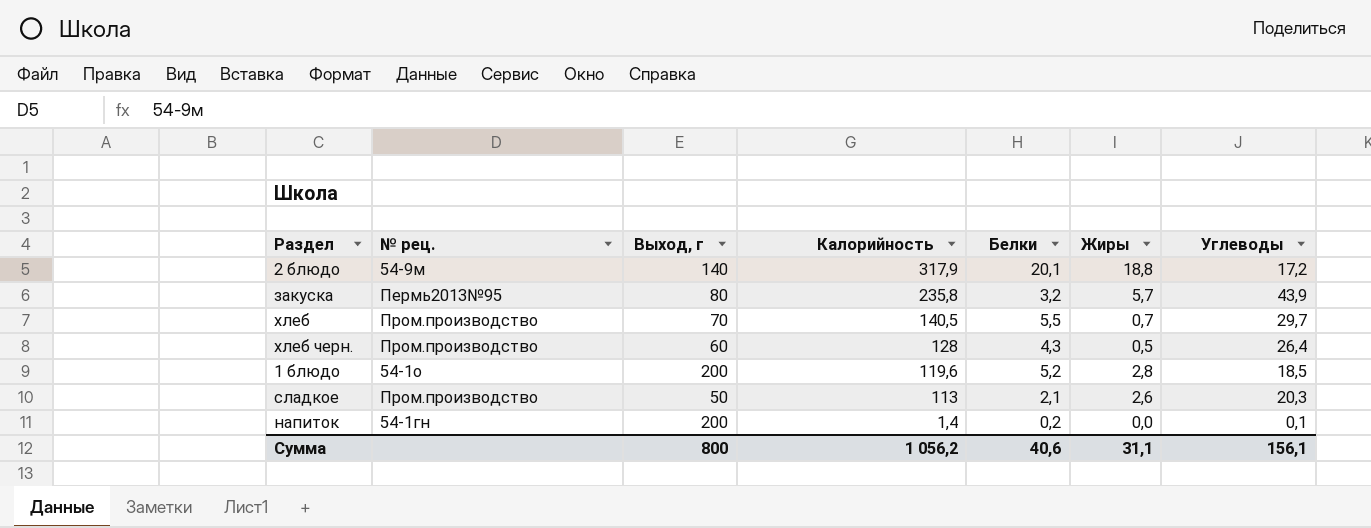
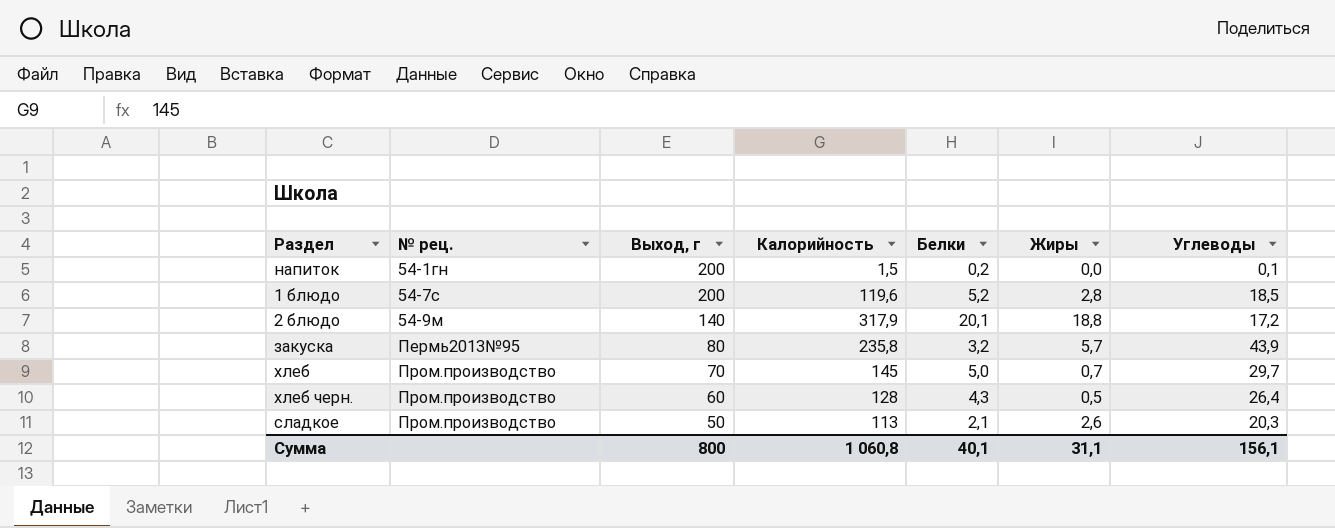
row order: Калорийность descending -> № рец. ascending
напиток | Калорийность: 1,4 -> 1,5
1 блюдо | № рец.: 54-1о -> 54-7с
хлеб | Калорийность: 140,5 -> 145
хлеб | Белки: 5,5 -> 5,0
Сумма | Калорийность: 1 056,2 -> 1 060,8
Сумма | Белки: 40,6 -> 40,1

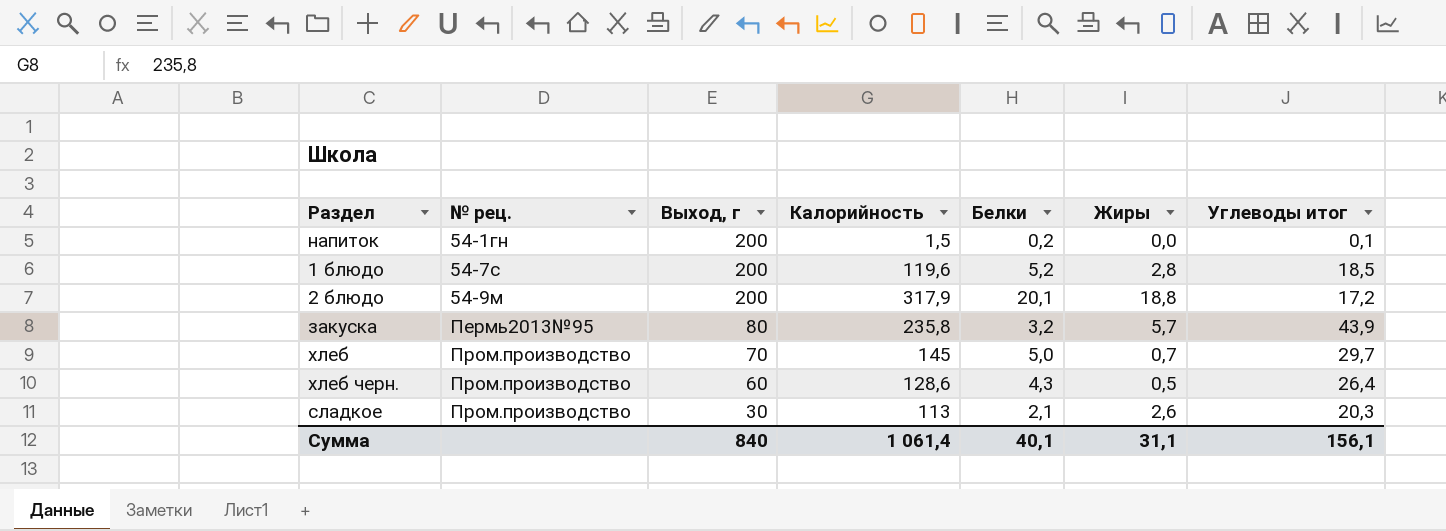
column name: Углеводы -> Углеводы итог
2 блюдо | Выход, г: 140 -> 200
хлеб черн. | Калорийность: 128 -> 128,6
сладкое | Выход, г: 50 -> 30
Сумма | Выход, г: 800 -> 840
Сумма | Калорийность: 1 060,8 -> 1 061,4

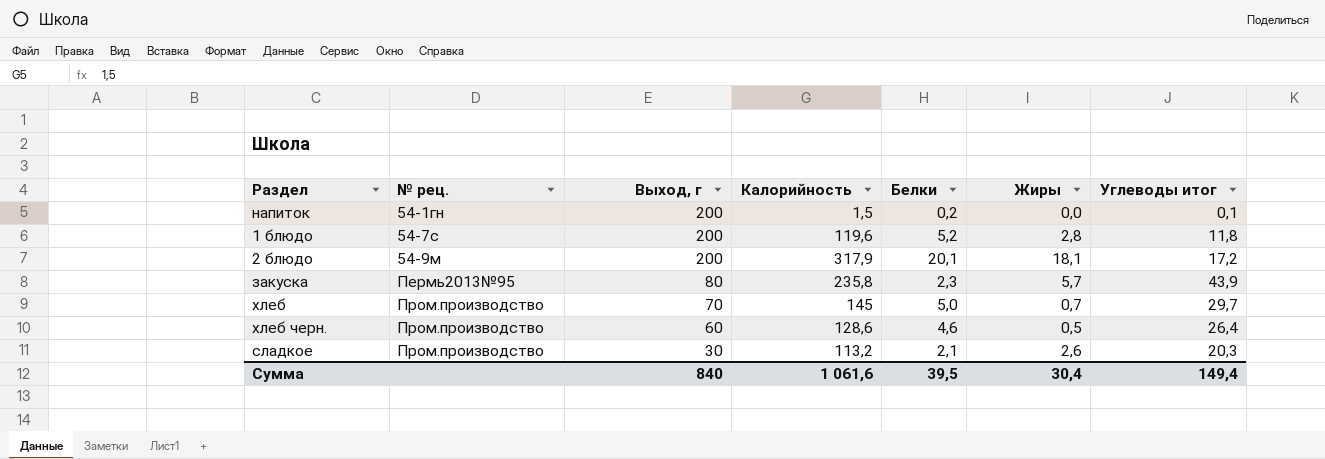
1 блюдо | Углеводы итог: 18,5 -> 11,8
2 блюдо | Жиры: 18,8 -> 18,1
закуска | Белки: 3,2 -> 2,3
хлеб черн. | Белки: 4,3 -> 4,6
сладкое | Калорийность: 113 -> 113,2
Сумма | Калорийность: 1 061,4 -> 1 061,6
Сумма | Белки: 40,1 -> 39,5
Сумма | Жиры: 31,1 -> 30,4
Сумма | Углеводы итог: 156,1 -> 149,4

